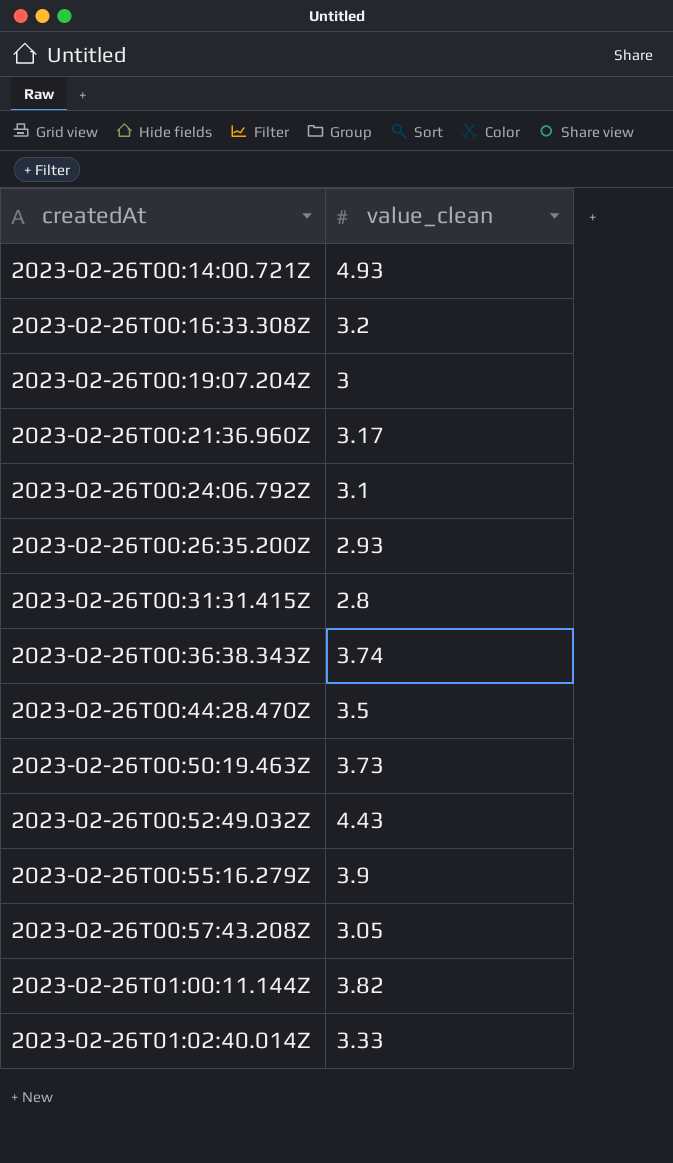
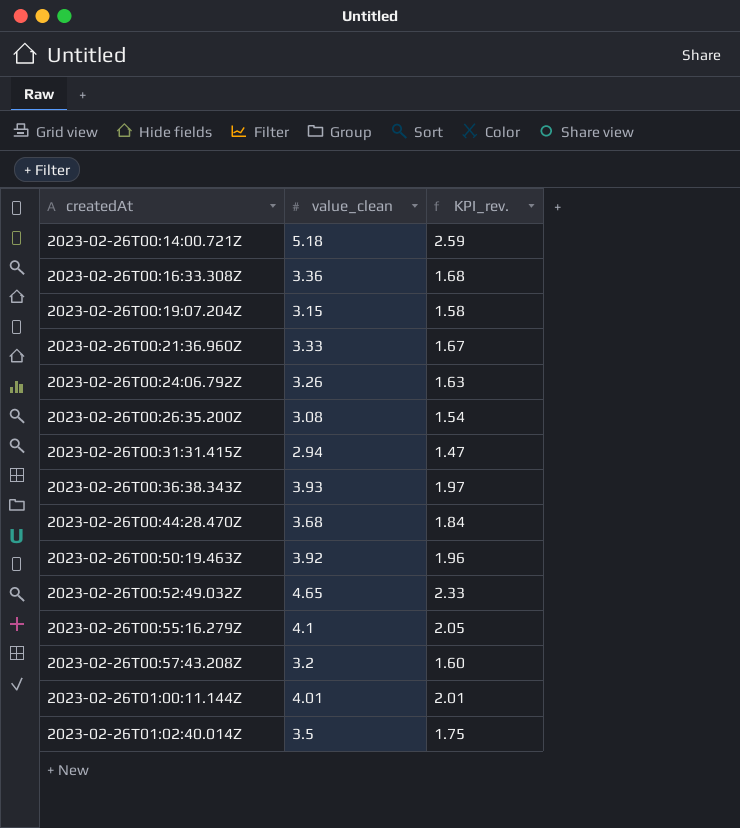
column KPI_rev. | formula: none -> [value_clean] * 0.5
2023-02-26T00:14:00.721Z | value_clean: 4.93 -> 5.18
2023-02-26T00:16:33.308Z | value_clean: 3.2 -> 3.36
2023-02-26T00:19:07.204Z | value_clean: 3 -> 3.15
2023-02-26T00:21:36.960Z | value_clean: 3.17 -> 3.33
2023-02-26T00:24:06.792Z | value_clean: 3.1 -> 3.26
2023-02-26T00:26:35.200Z | value_clean: 2.93 -> 3.08
2023-02-26T00:31:31.415Z | value_clean: 2.8 -> 2.94
2023-02-26T00:36:38.343Z | value_clean: 3.74 -> 3.93
2023-02-26T00:44:28.470Z | value_clean: 3.5 -> 3.68
2023-02-26T00:50:19.463Z | value_clean: 3.73 -> 3.92
2023-02-26T00:52:49.032Z | value_clean: 4.43 -> 4.65
2023-02-26T00:55:16.279Z | value_clean: 3.9 -> 4.1
2023-02-26T00:57:43.208Z | value_clean: 3.05 -> 3.2
2023-02-26T01:00:11.144Z | value_clean: 3.82 -> 4.01
2023-02-26T01:02:40.014Z | value_clean: 3.33 -> 3.5

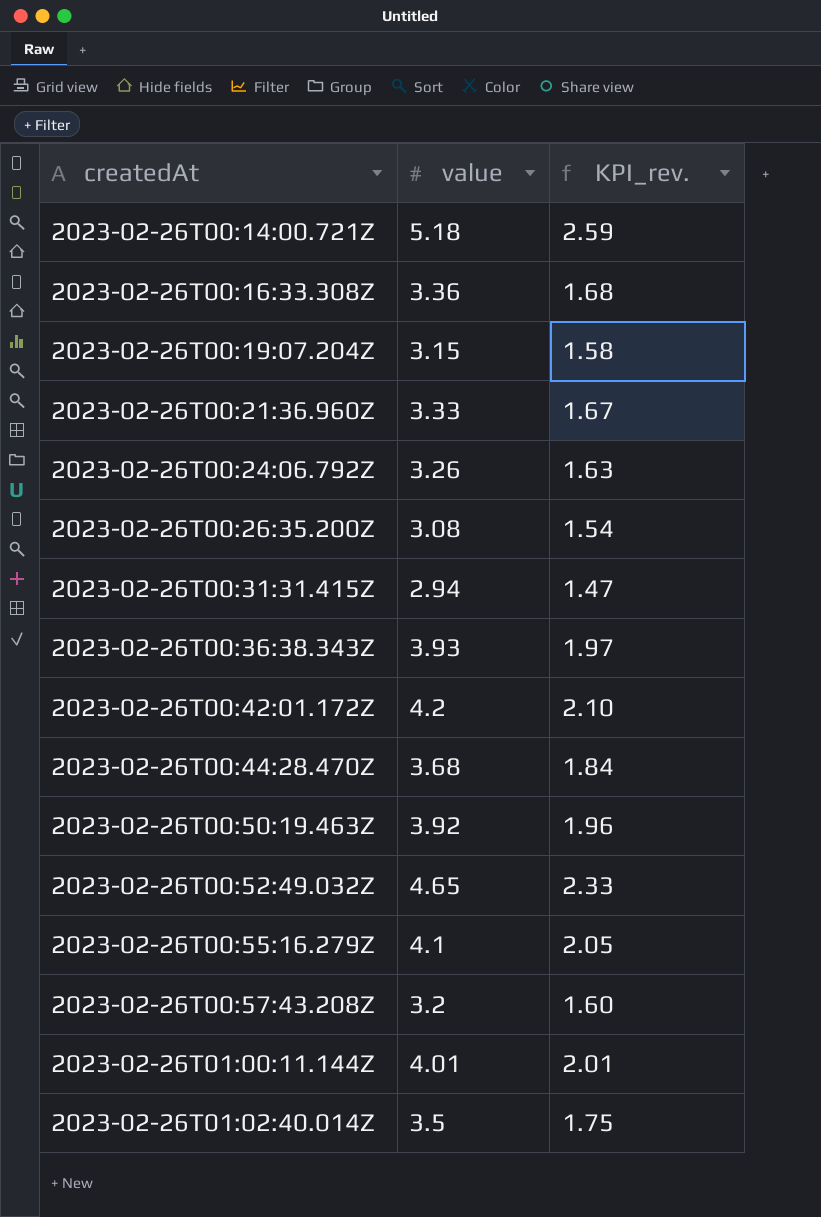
column name: value_clean -> value
row 2023-02-26T00:42:01.172Z: none -> 4.2 | 2.10

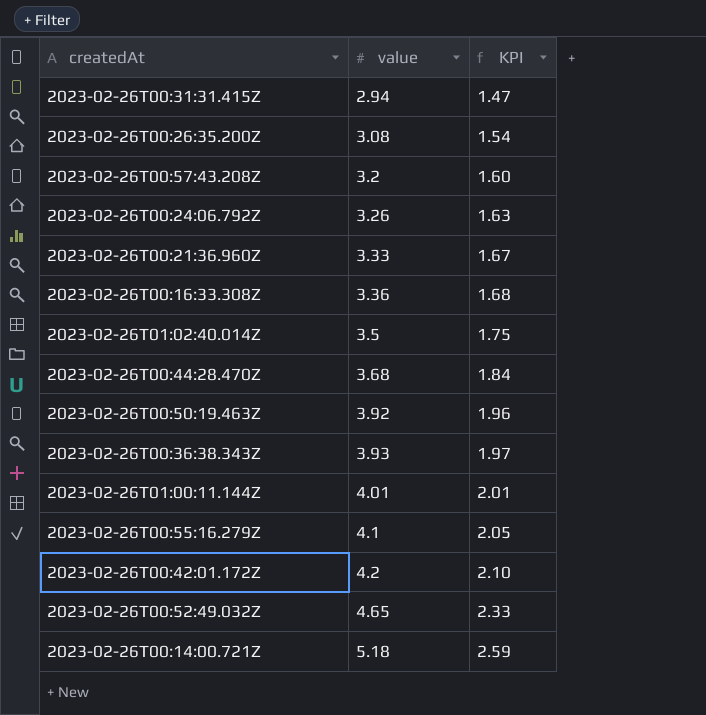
row order: createdAt ascending -> value ascending
column name: KPI_rev. -> KPI
row 2023-02-26T00:19:07.204Z: 3.15 | 1.58 -> none

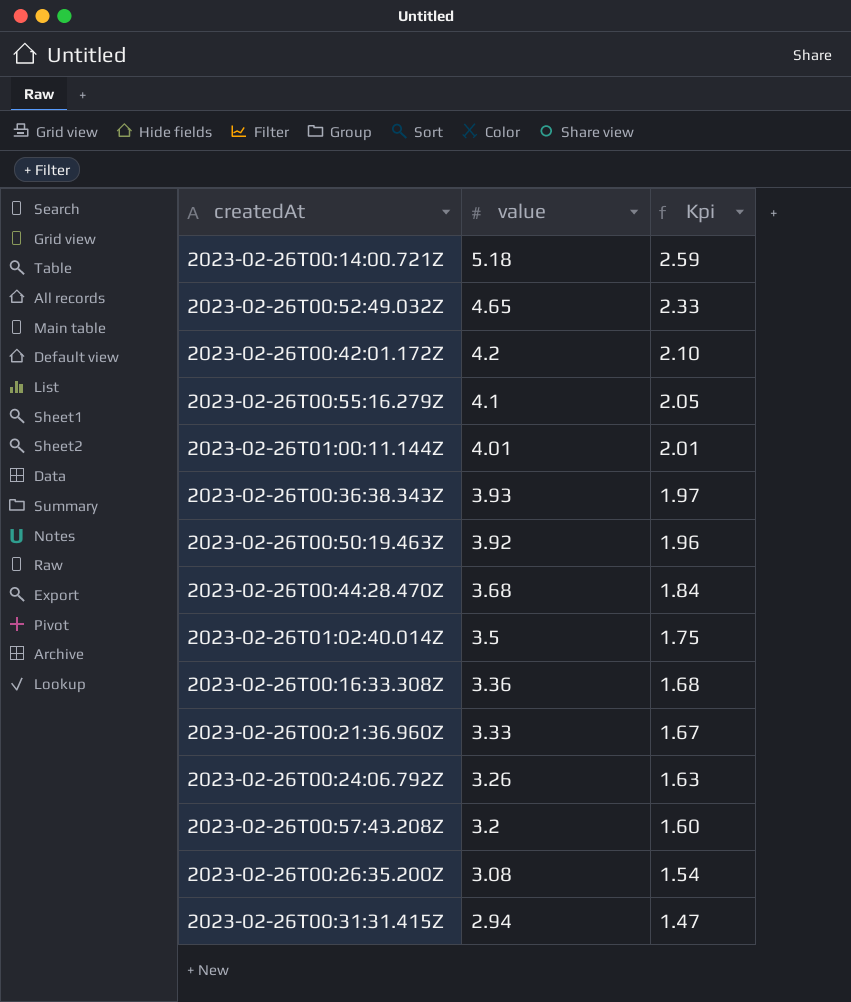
row order: value ascending -> value descending
column name: KPI -> Kpi

